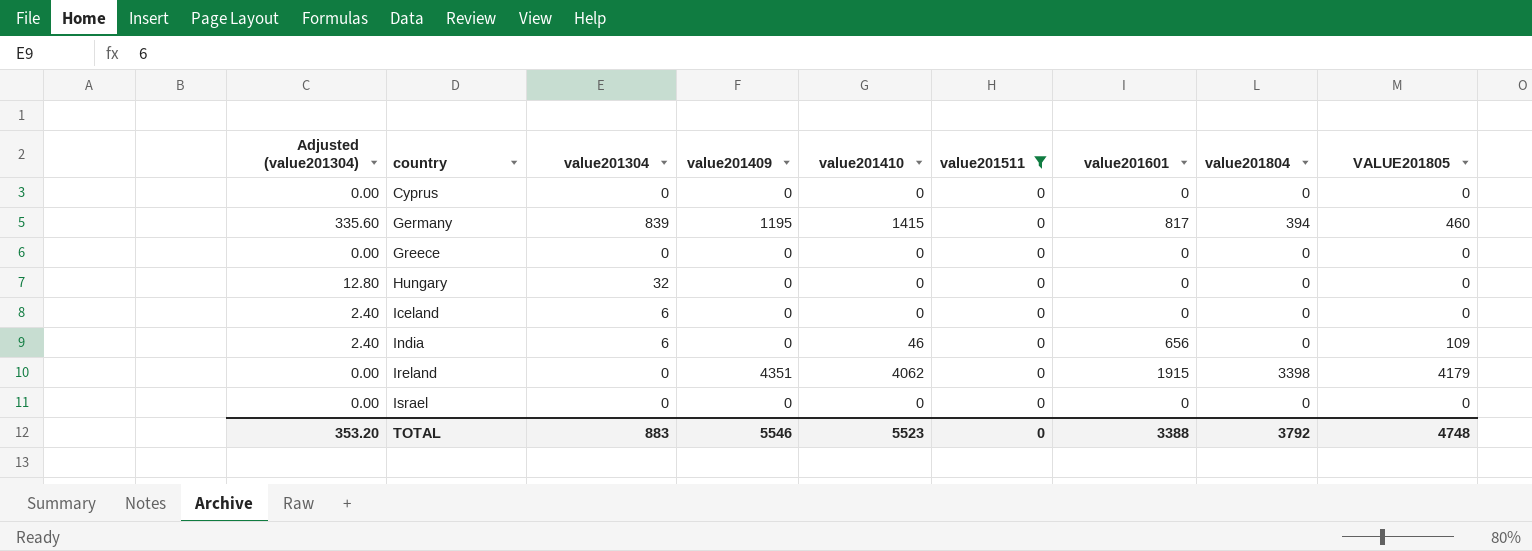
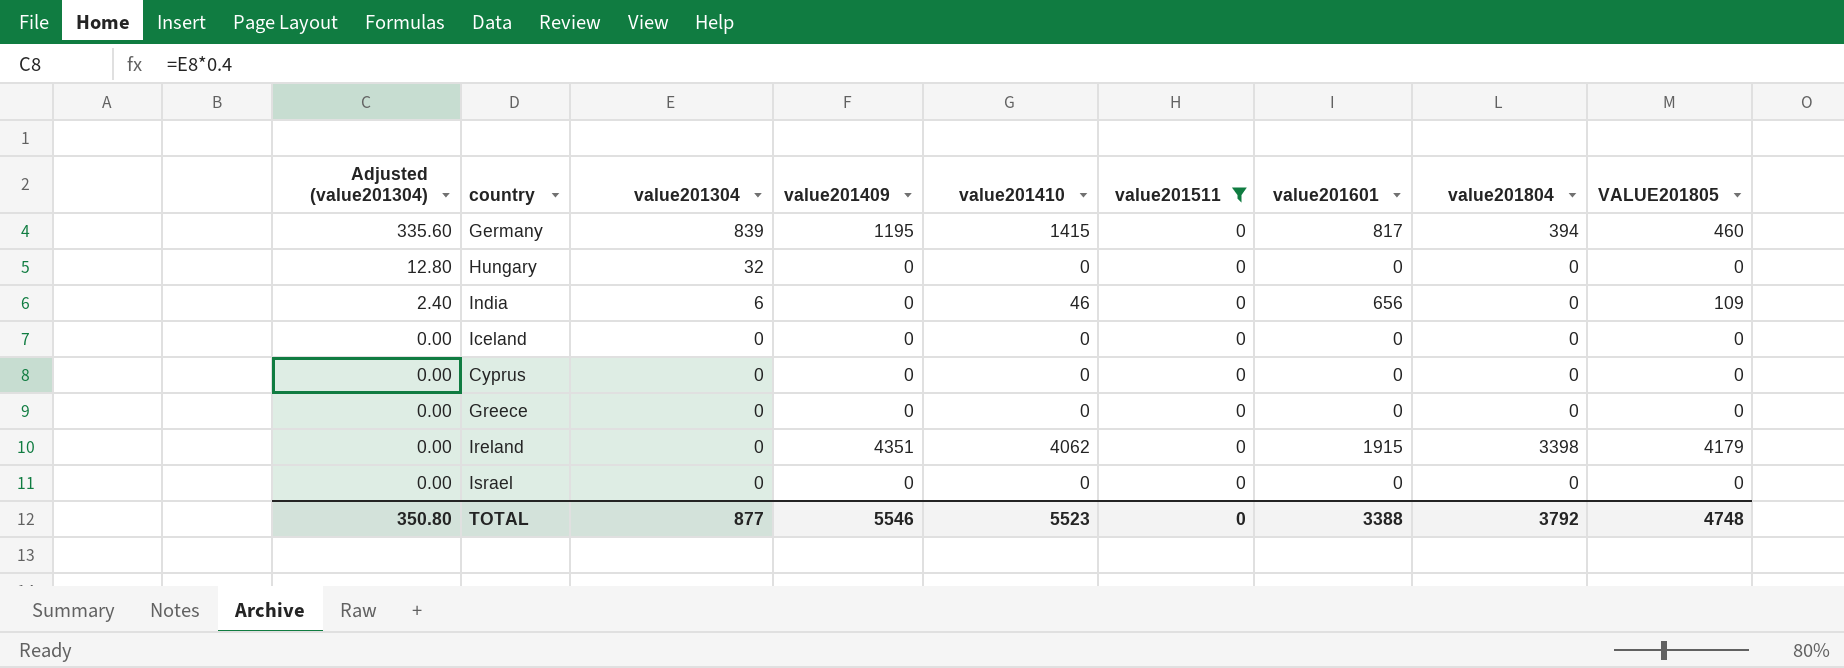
row order: country ascending -> Adjusted (value201304) descending
Iceland | Adjusted (value201304): 2.40 -> 0.00
Iceland | value201304: 6 -> 0
TOTAL | Adjusted (value201304): 353.20 -> 350.80
TOTAL | value201304: 883 -> 877

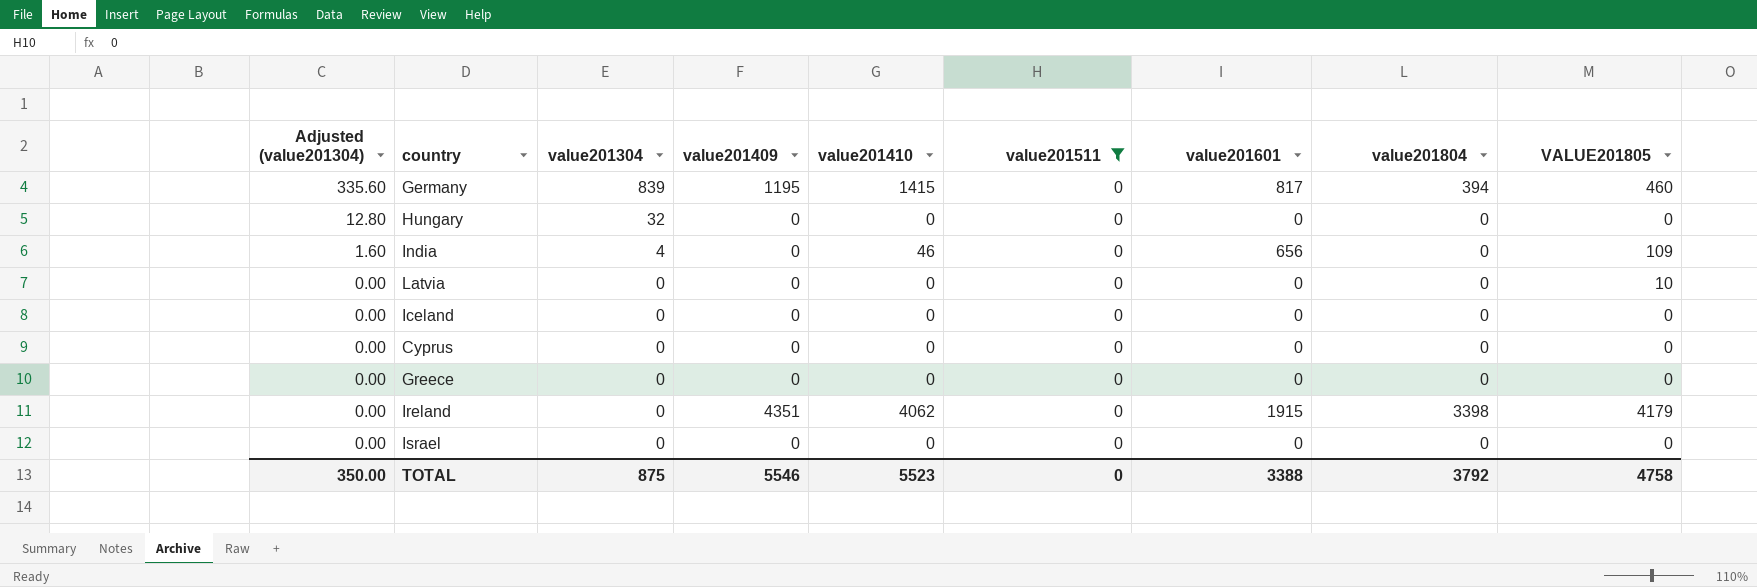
India | Adjusted (value201304): 2.40 -> 1.60
India | value201304: 6 -> 4
row Latvia: none -> 0.00 | 0 | 0 | 0 | 0 | 0 | 0 | 10
TOTAL | Adjusted (value201304): 350.80 -> 350.00
TOTAL | value201304: 877 -> 875
TOTAL | VALUE201805: 4748 -> 4758

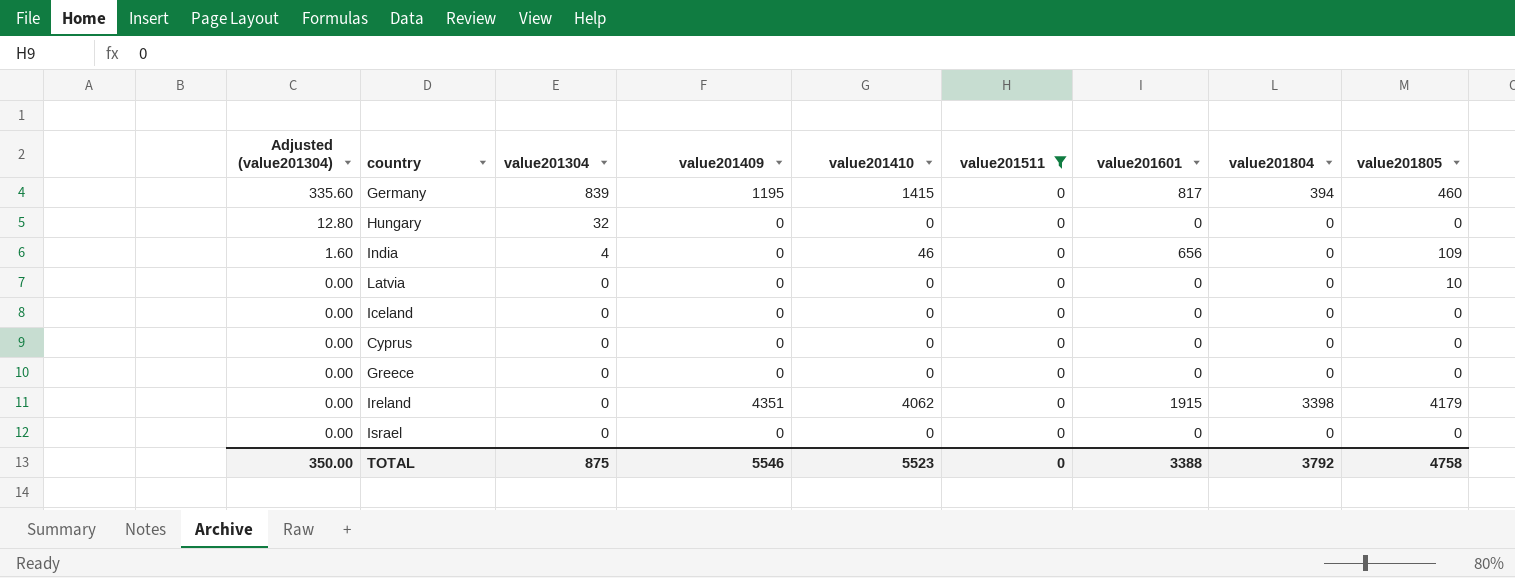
column name: VALUE201805 -> value201805

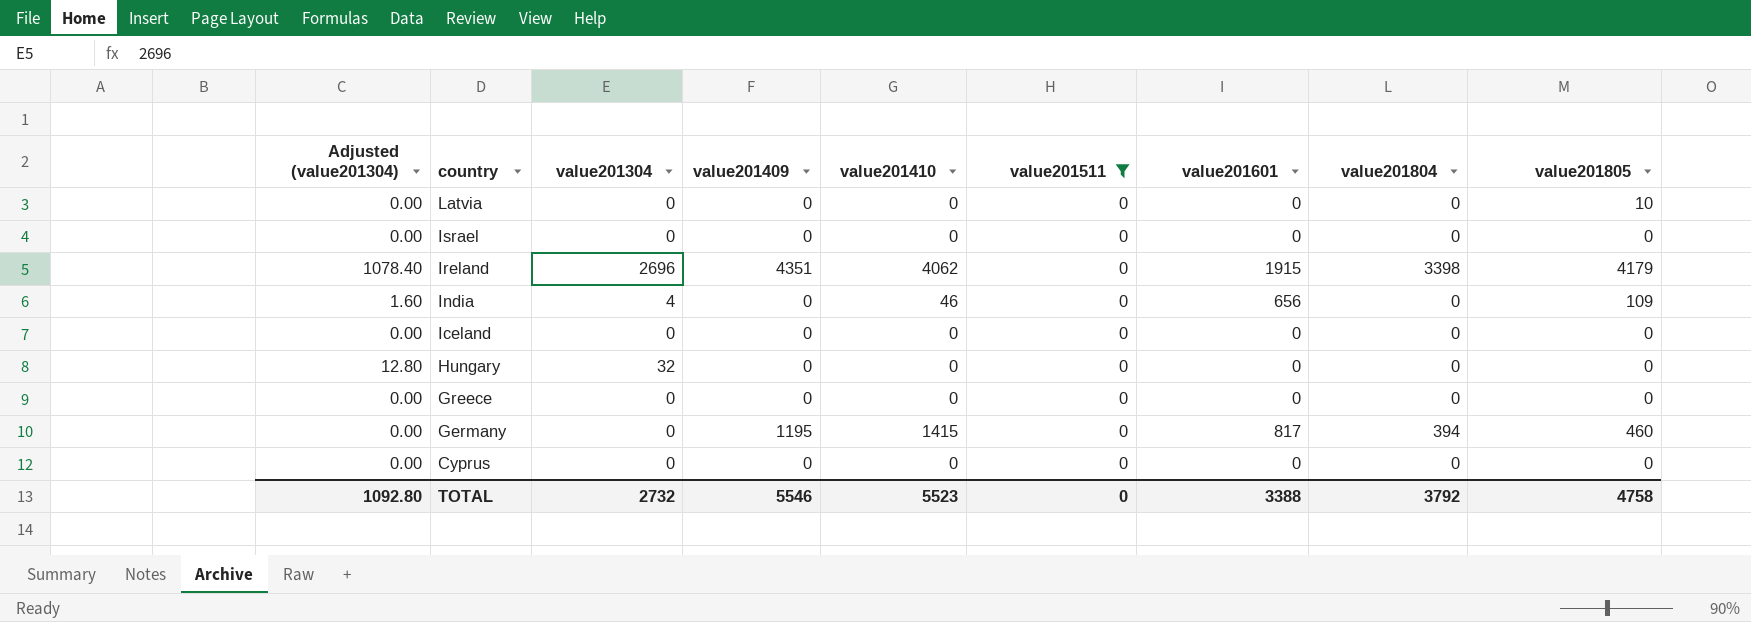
row order: Adjusted (value201304) descending -> country descending
Ireland | Adjusted (value201304): 0.00 -> 1078.40
Ireland | value201304: 0 -> 2696
Germany | Adjusted (value201304): 335.60 -> 0.00
Germany | value201304: 839 -> 0
TOTAL | Adjusted (value201304): 350.00 -> 1092.80
TOTAL | value201304: 875 -> 2732

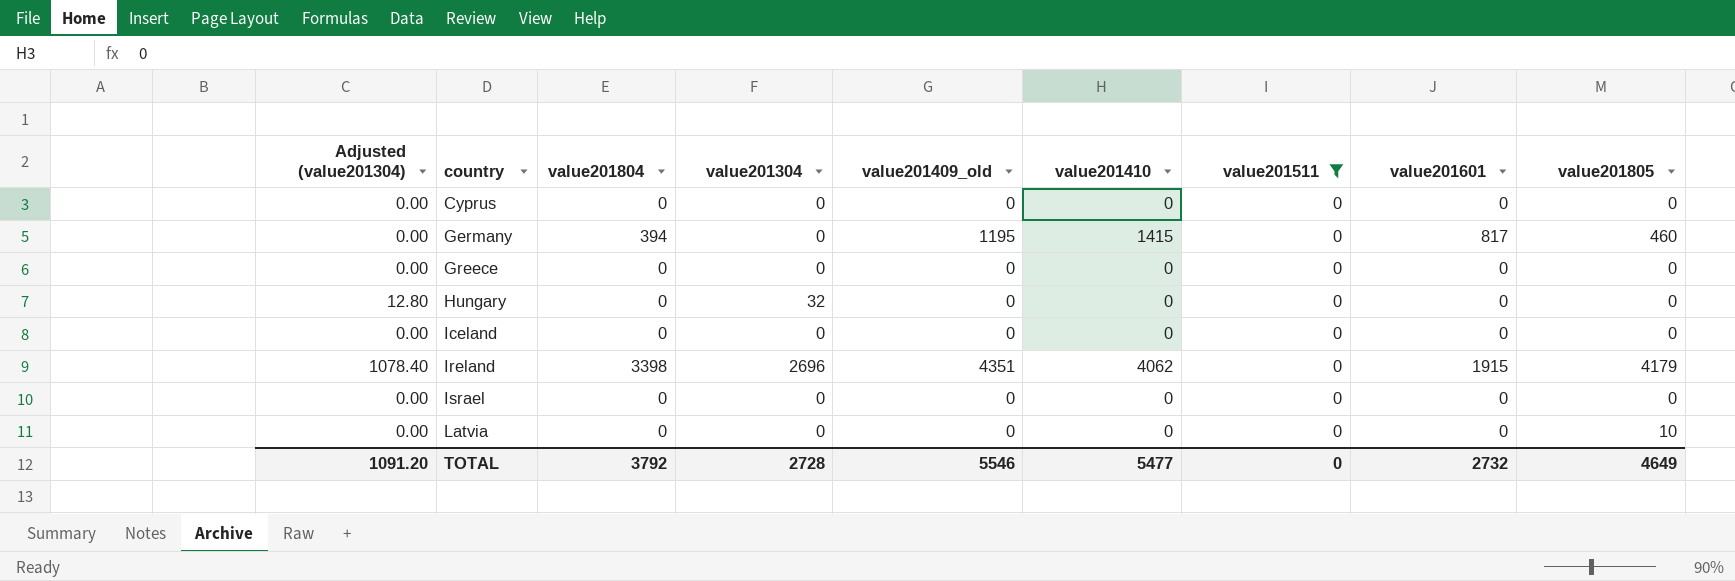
row order: country descending -> country ascending
column value201804 | position: 8 -> 3
column name: value201409 -> value201409_old
row India: 1.60 | 4 | 0 | 46 | 0 | 656 | 0 | 109 -> none
TOTAL | Adjusted (value201304): 1092.80 -> 1091.20
TOTAL | value201304: 2732 -> 2728
TOTAL | value201410: 5523 -> 5477
TOTAL | value201601: 3388 -> 2732
TOTAL | value201805: 4758 -> 4649

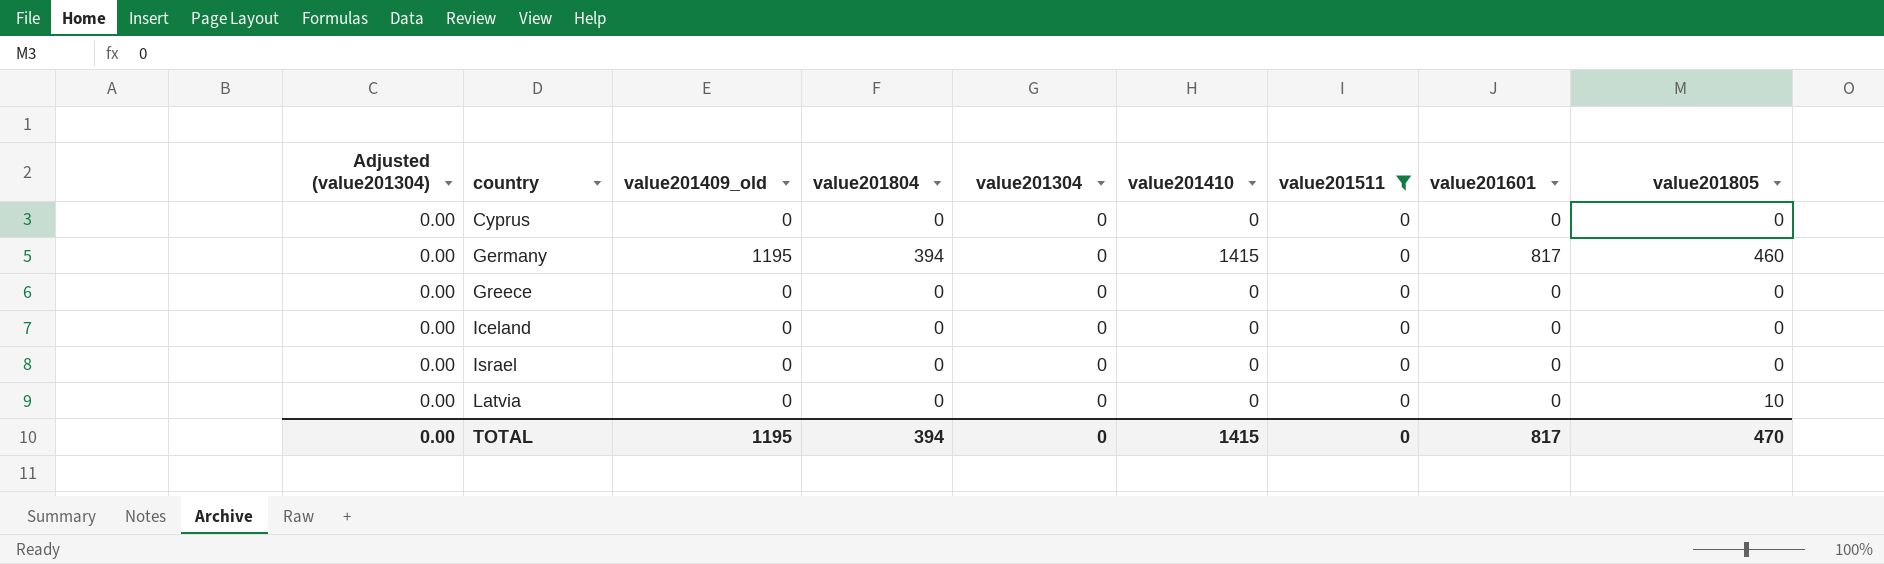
column value201409_old | position: 5 -> 3
row Hungary: 12.80 | 0 | 32 | 0 | 0 | 0 | 0 | 0 -> none
row Ireland: 1078.40 | 3398 | 2696 | 4351 | 4062 | 0 | 1915 | 4179 -> none
TOTAL | Adjusted (value201304): 1091.20 -> 0.00
TOTAL | value201409_old: 5546 -> 1195
TOTAL | value201804: 3792 -> 394
TOTAL | value201304: 2728 -> 0
TOTAL | value201410: 5477 -> 1415
TOTAL | value201601: 2732 -> 817
TOTAL | value201805: 4649 -> 470

